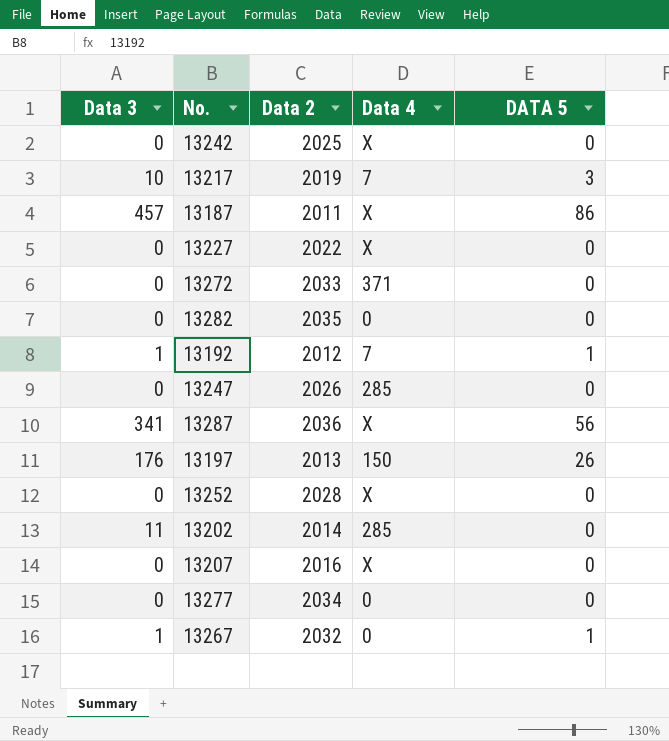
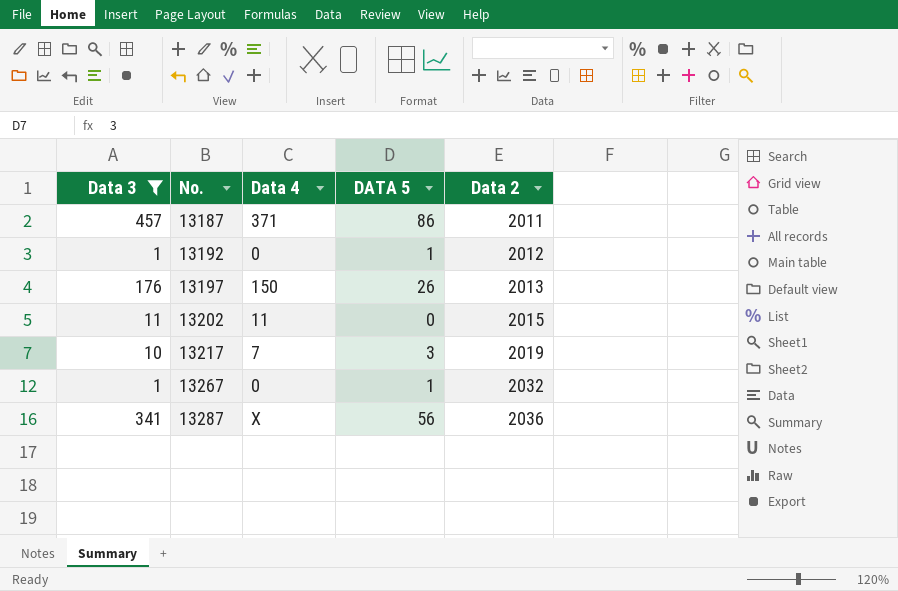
filter: none -> Data 3 != 0
row order: none -> No. ascending
column Data 2 | position: 3 -> 5
13187 | Data 4: Х -> 371
13192 | Data 4: 7 -> 0
13202 | Data 4: 285 -> 11
13202 | Data 2: 2014 -> 2015

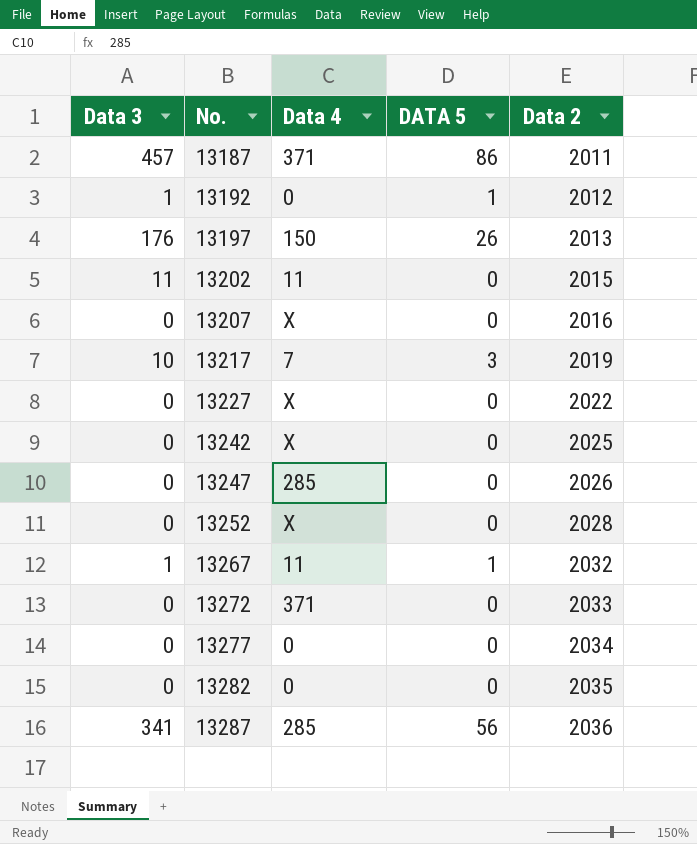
filter: Data 3 != 0 -> none
13267 | Data 4: 0 -> 11
13287 | Data 4: Х -> 285

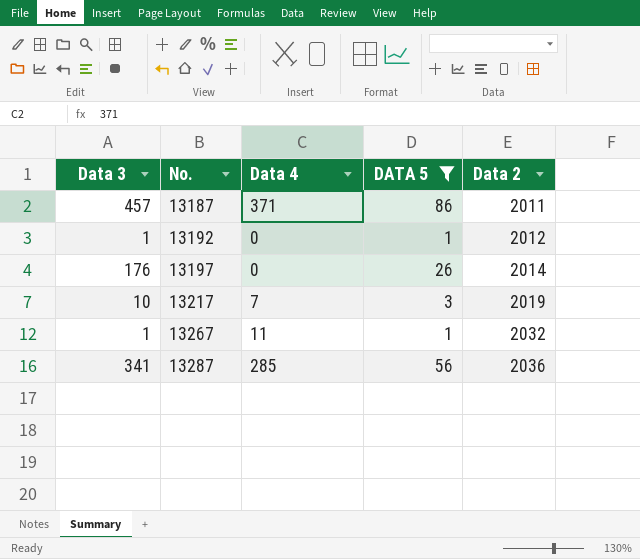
filter: none -> DATA 5 != 0
13197 | Data 4: 150 -> 0
13197 | Data 2: 2013 -> 2014

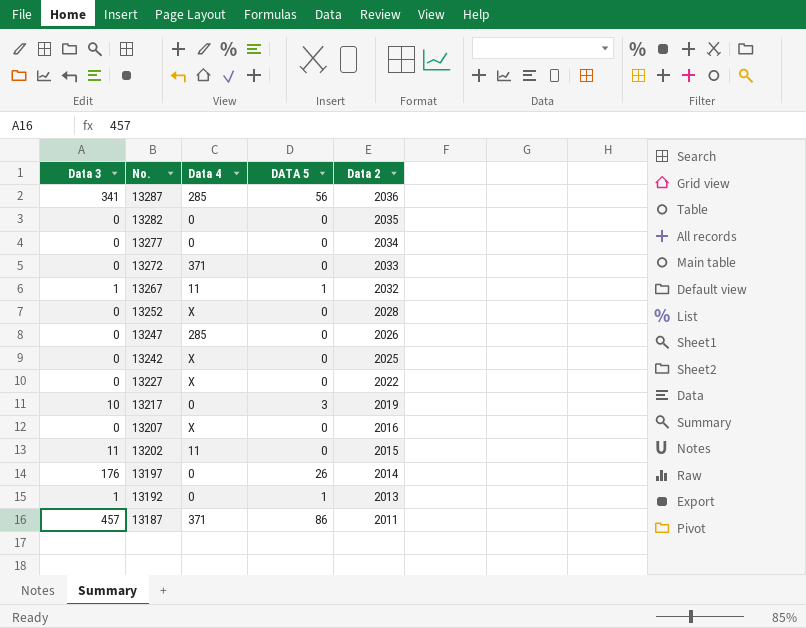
filter: DATA 5 != 0 -> none
row order: No. ascending -> No. descending
13217 | Data 4: 7 -> 0
13192 | Data 2: 2012 -> 2013

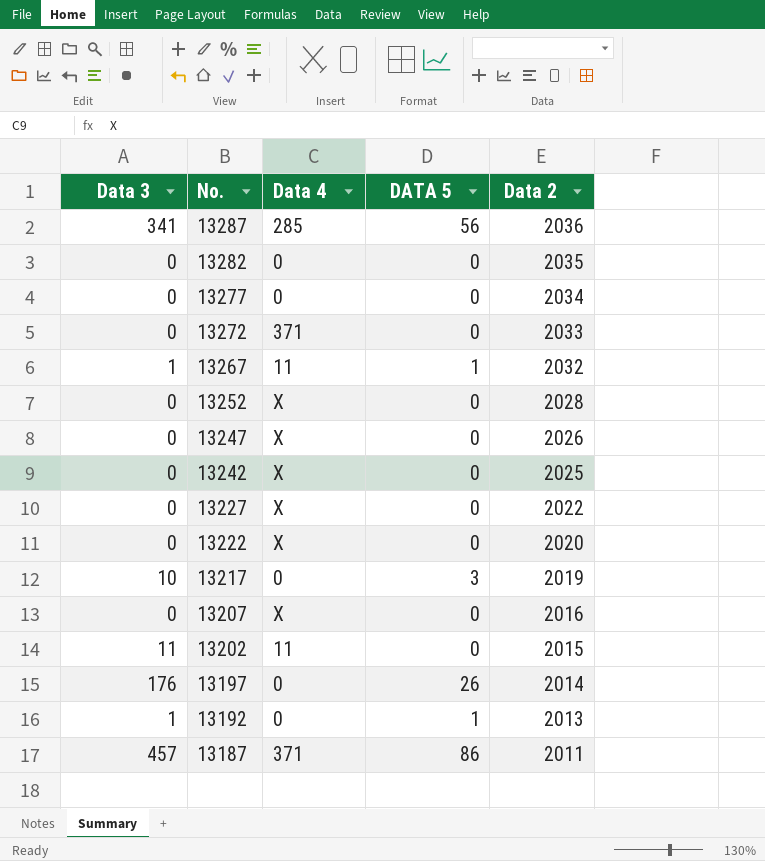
13247 | Data 4: 285 -> Х
row 13222: none -> 0 | Х | 0 | 2020

